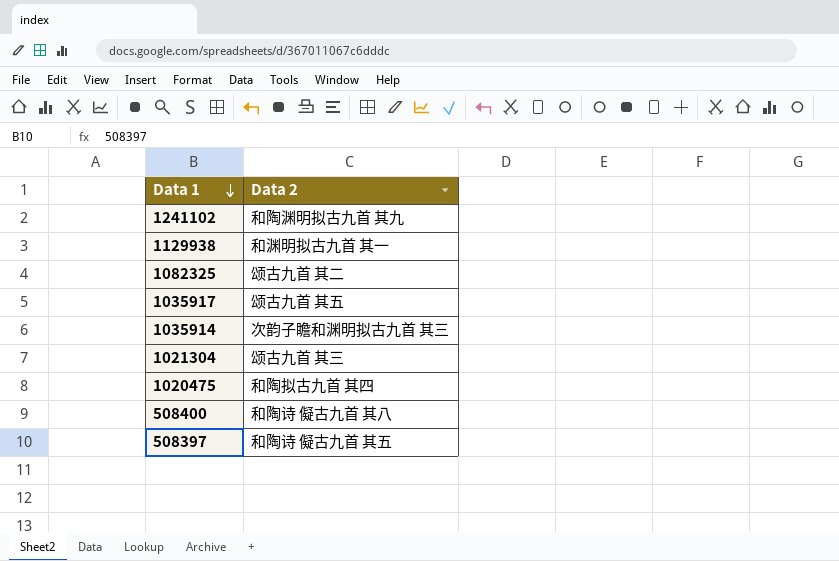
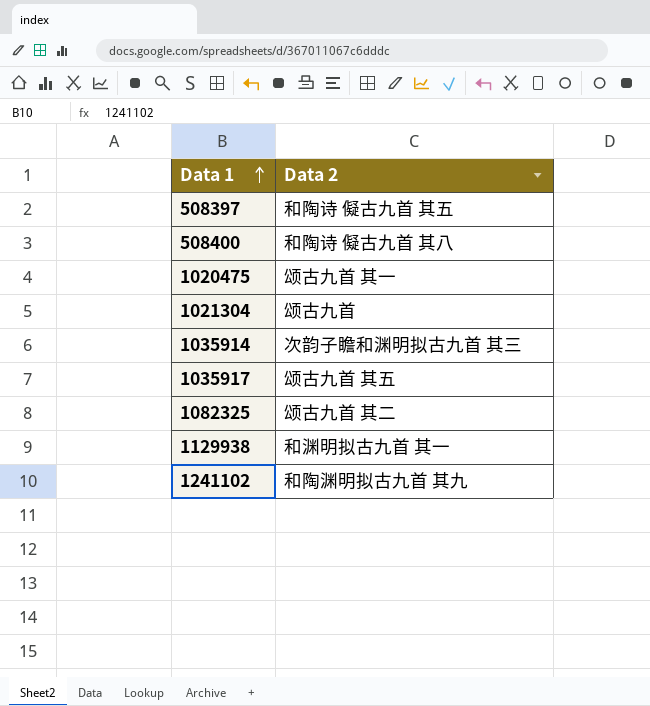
row order: Data 1 descending -> Data 1 ascending
1020475 | Data 2: 和陶拟古九首 其四 -> 颂古九首 其一
1021304 | Data 2: 颂古九首 其三 -> 颂古九首

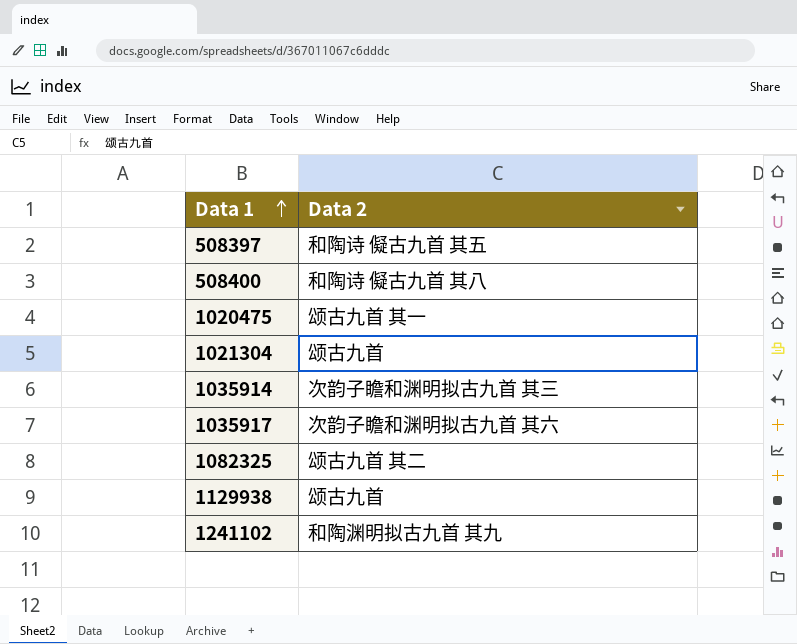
1035917 | Data 2: 颂古九首 其五 -> 次韵子瞻和渊明拟古九首 其六
1129938 | Data 2: 和渊明拟古九首 其一 -> 颂古九首

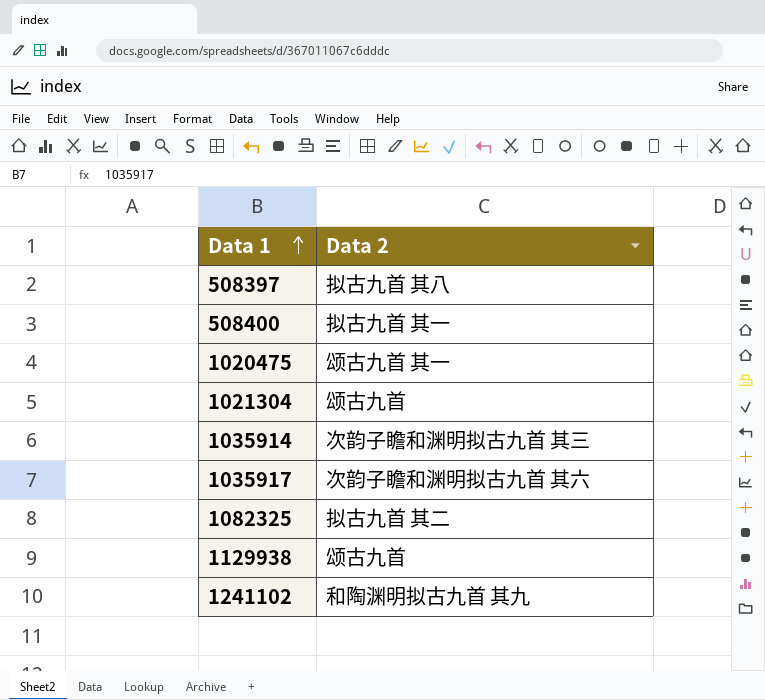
508397 | Data 2: 和陶诗 儗古九首 其五 -> 拟古九首 其八
508400 | Data 2: 和陶诗 儗古九首 其八 -> 拟古九首 其一
1082325 | Data 2: 颂古九首 其二 -> 拟古九首 其二

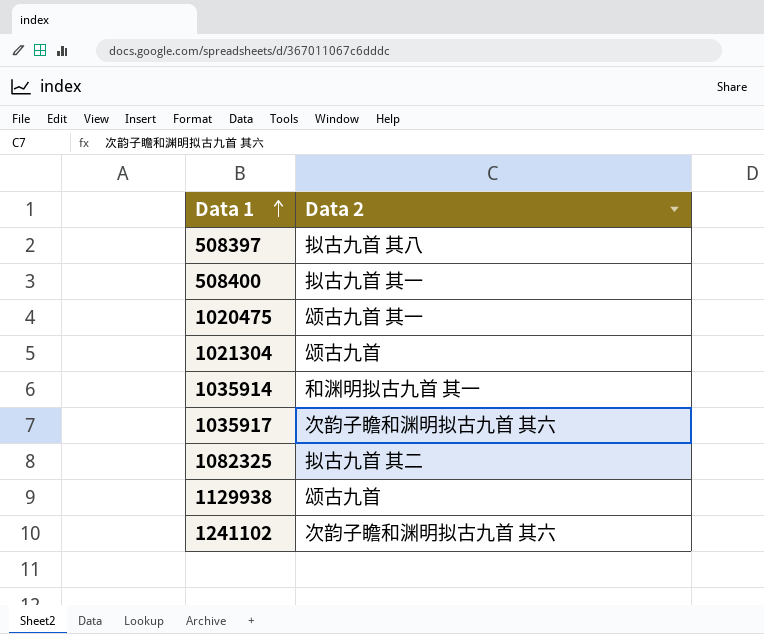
1035914 | Data 2: 次韵子瞻和渊明拟古九首 其三 -> 和渊明拟古九首 其一
1241102 | Data 2: 和陶渊明拟古九首 其九 -> 次韵子瞻和渊明拟古九首 其六

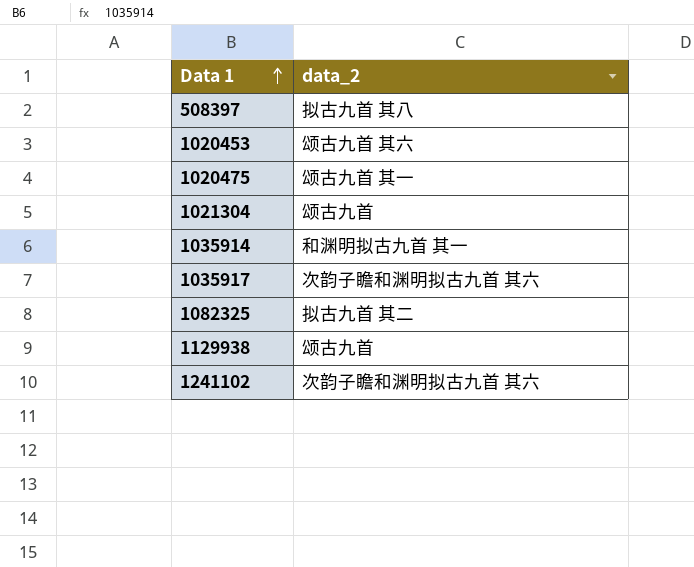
column name: Data 2 -> data_2
row 508400: 拟古九首 其一 -> none
row 1020453: none -> 颂古九首 其六

